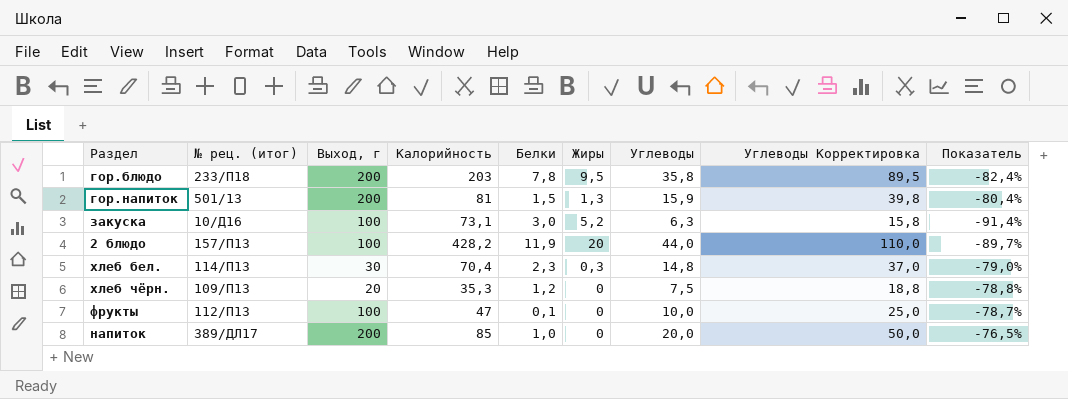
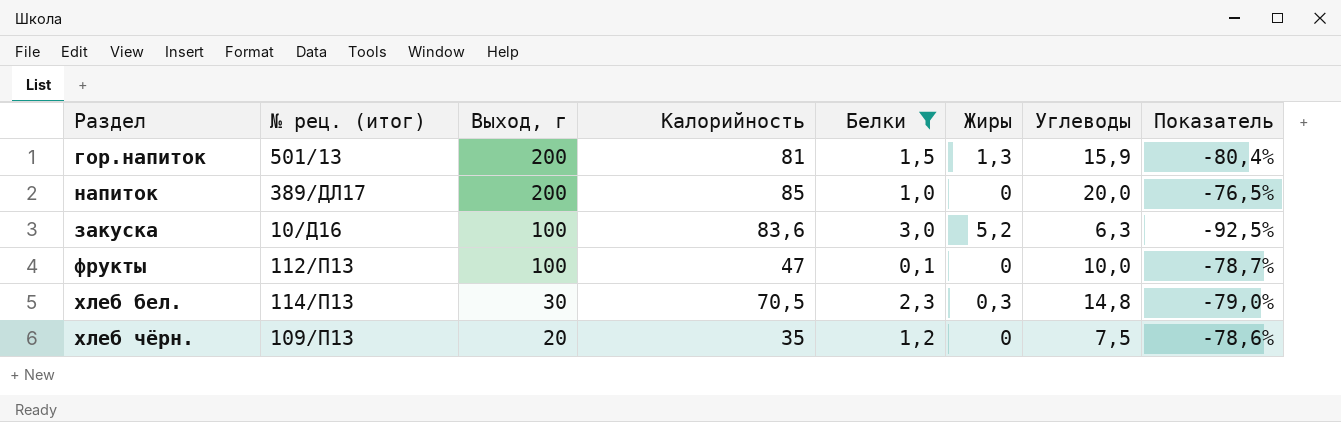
filter: none -> Белки <= 3,0
row order: none -> Выход, г descending
column Углеводы Корректировка | formula: [Углеводы] * 2,5 -> none
закуска | Калорийность: 73,1 -> 83,6
закуска | Показатель: -91,4% -> -92,5%
хлеб бел. | Калорийность: 70,4 -> 70,5
хлеб чёрн. | Калорийность: 35,3 -> 35
хлеб чёрн. | Показатель: -78,8% -> -78,6%

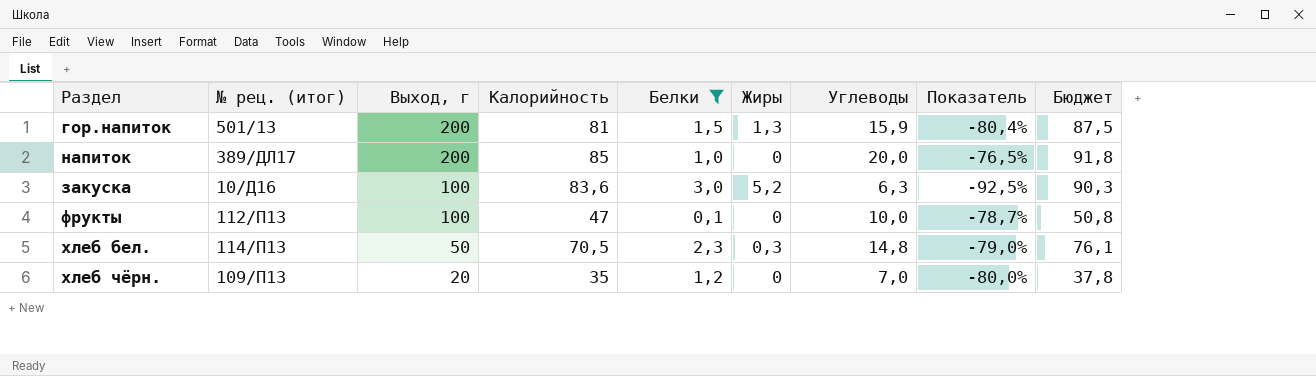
column Бюджет | formula: none -> [Калорийность] * 1,08
хлеб бел. | Выход, г: 30 -> 50
хлеб чёрн. | Углеводы: 7,5 -> 7,0
хлеб чёрн. | Показатель: -78,6% -> -80,0%

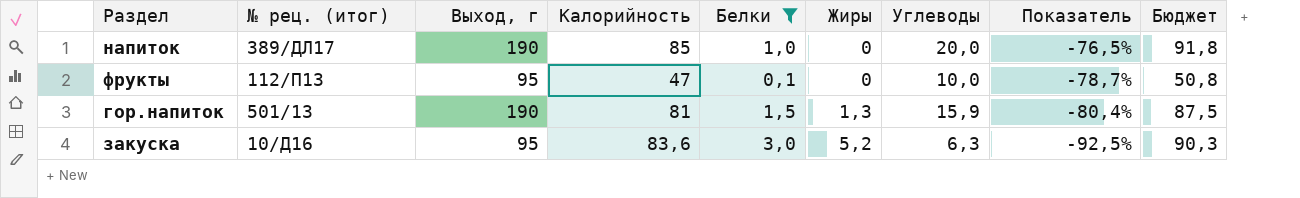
row order: Выход, г descending -> Жиры ascending
row хлеб бел.: 114/П13 | 50 | 70,5 | 2,3 | 0,3 | 14,8 | -79,0% | 76,1 -> none
row хлеб чёрн.: 109/П13 | 20 | 35 | 1,2 | 0 | 7,0 | -80,0% | 37,8 -> none
напиток | Выход, г: 200 -> 190
фрукты | Выход, г: 100 -> 95
гор.напиток | Выход, г: 200 -> 190
закуска | Выход, г: 100 -> 95

